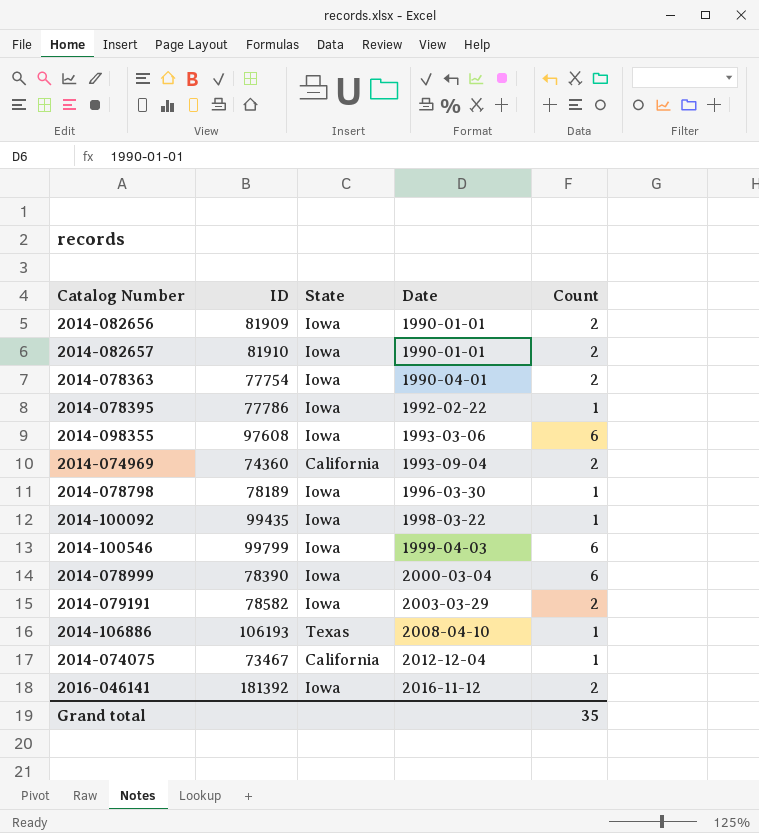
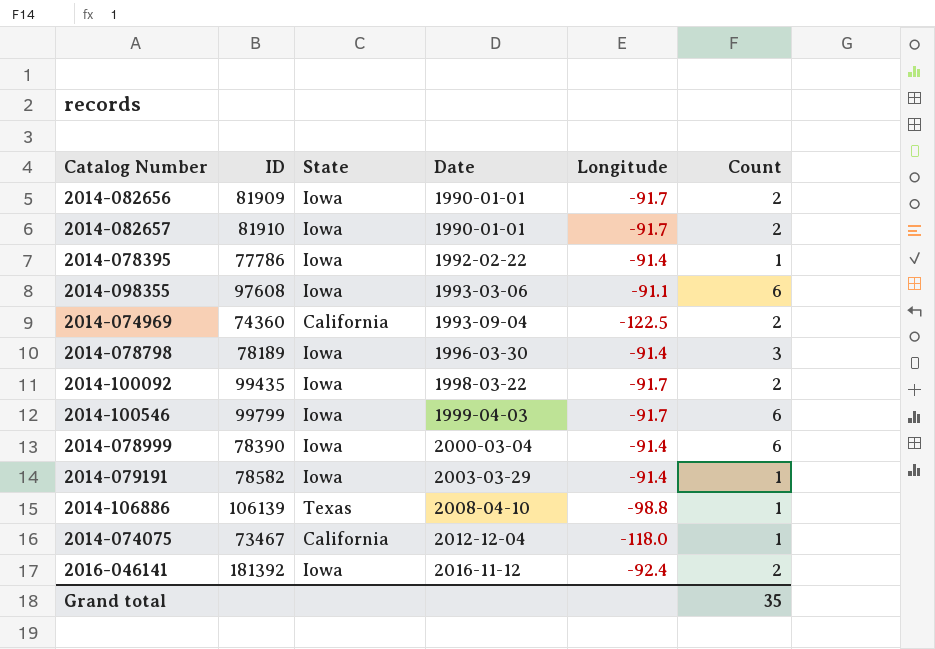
column Longitude | position: none -> 5
row 2014-078363: 77754 | Iowa | 1990-04-01 | 2 -> none
2014-078798 | Count: 1 -> 3
2014-100092 | Count: 1 -> 2
2014-079191 | Count: 2 -> 1
2014-106886 | ID: 106193 -> 106139

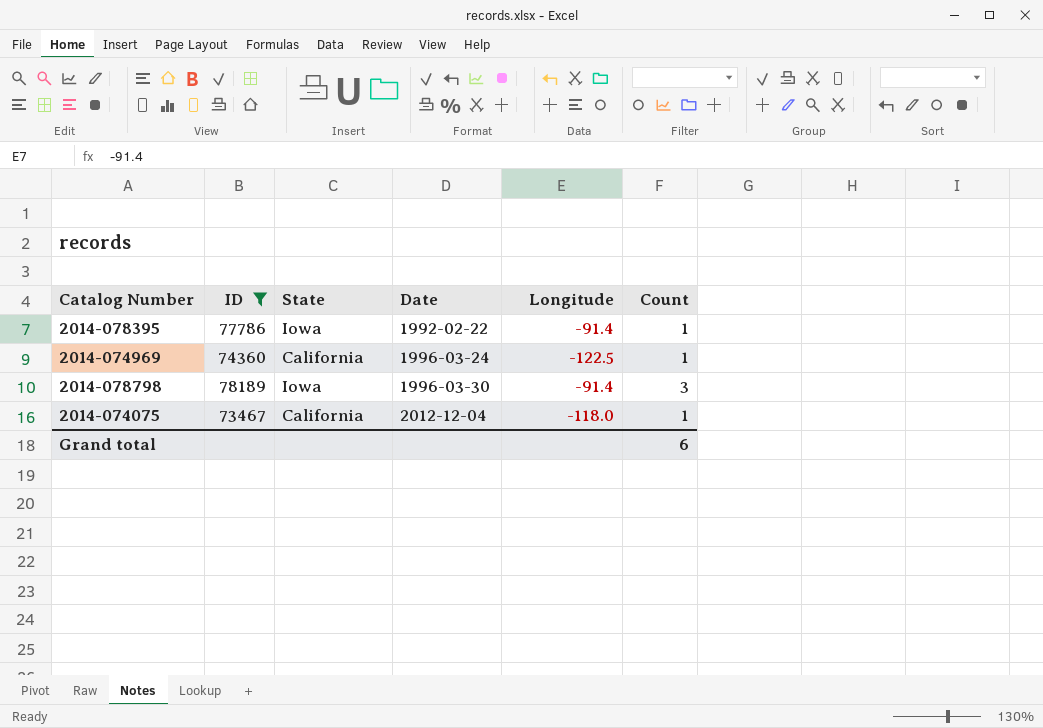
filter: none -> ID <= 78189
2014-074969 | Date: 1993-09-04 -> 1996-03-24
2014-074969 | Count: 2 -> 1
Grand total | Count: 35 -> 6

